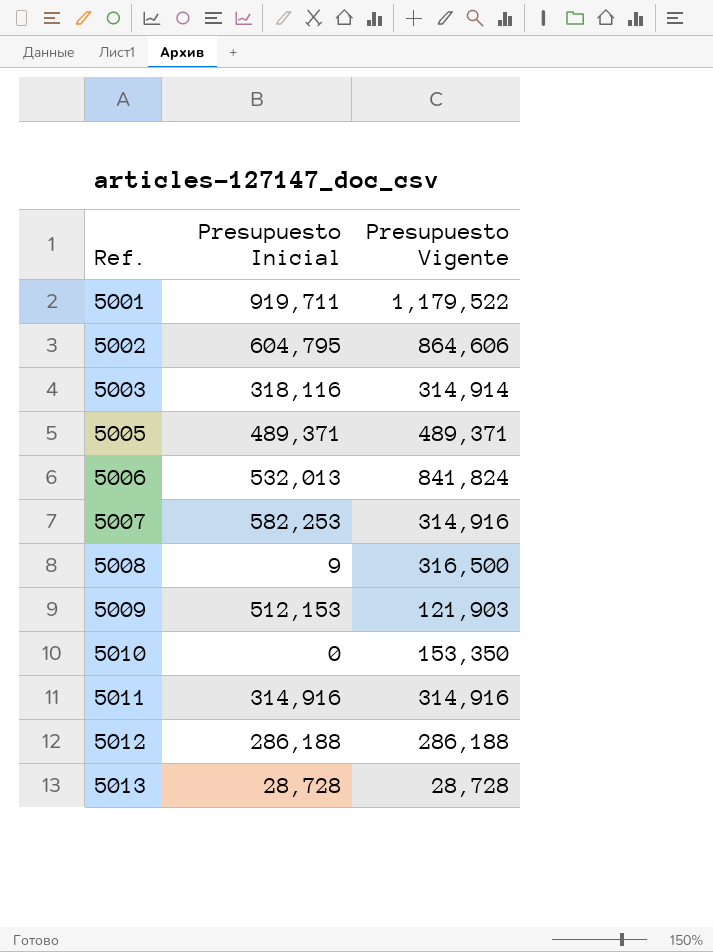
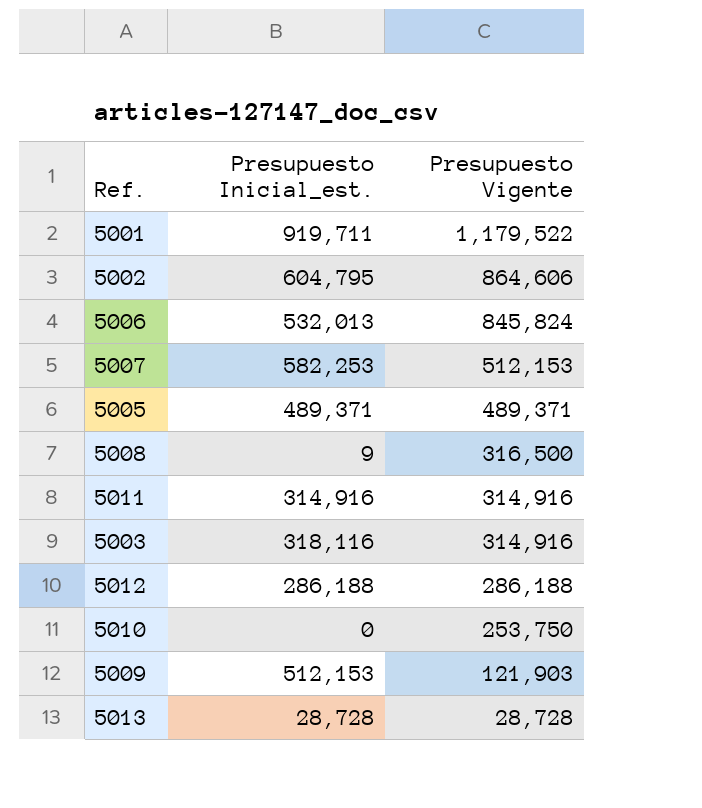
row order: Ref. ascending -> Presupuesto Vigente descending
column name: Presupuesto Inicial -> Presupuesto Inicial_est.
5006 | Presupuesto Vigente: 841,824 -> 845,824
5007 | Presupuesto Vigente: 314,916 -> 512,153
5003 | Presupuesto Vigente: 314,914 -> 314,916
5010 | Presupuesto Vigente: 153,350 -> 253,750

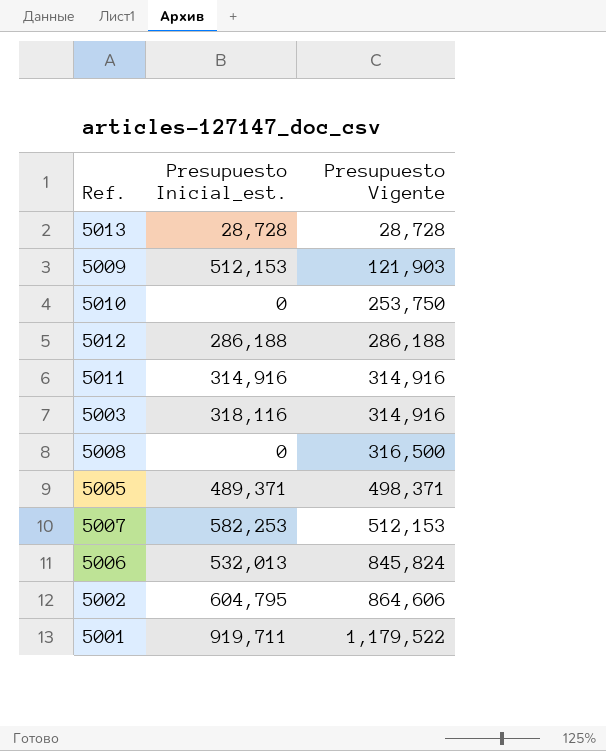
row order: Presupuesto Vigente descending -> Presupuesto Vigente ascending
5008 | Presupuesto Inicial_est.: 9 -> 0
5005 | Presupuesto Vigente: 489,371 -> 498,371

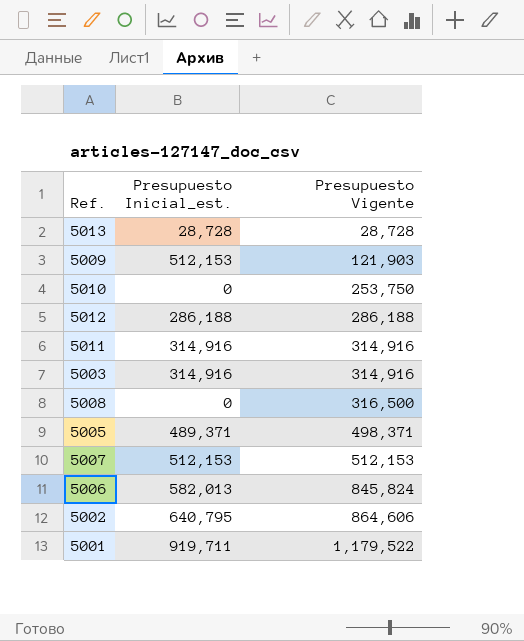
5003 | Presupuesto Inicial_est.: 318,116 -> 314,916
5007 | Presupuesto Inicial_est.: 582,253 -> 512,153
5006 | Presupuesto Inicial_est.: 532,013 -> 582,013
5002 | Presupuesto Inicial_est.: 604,795 -> 640,795

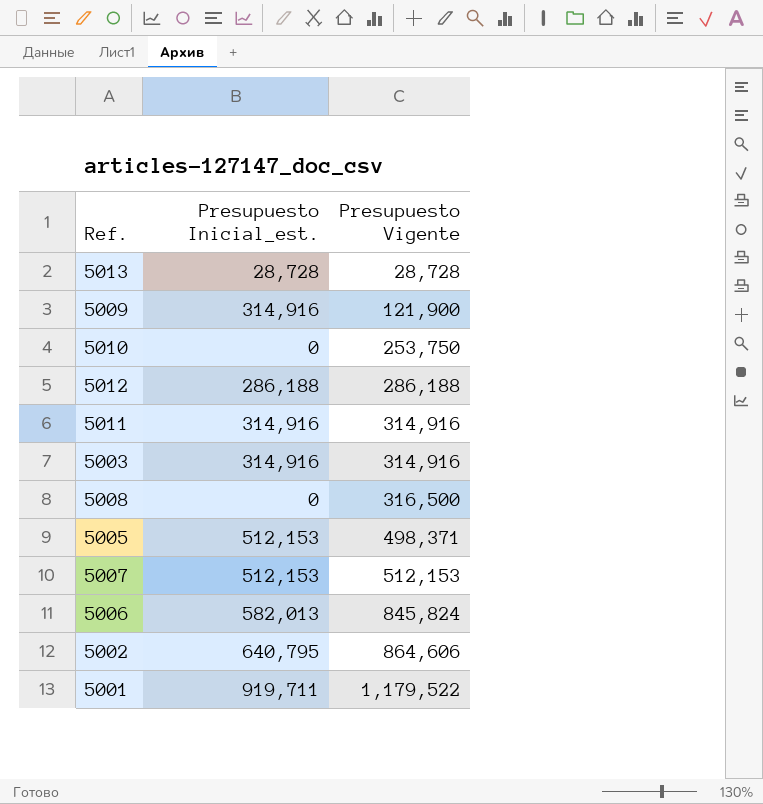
5009 | Presupuesto Inicial_est.: 512,153 -> 314,916
5009 | Presupuesto Vigente: 121,903 -> 121,900
5005 | Presupuesto Inicial_est.: 489,371 -> 512,153

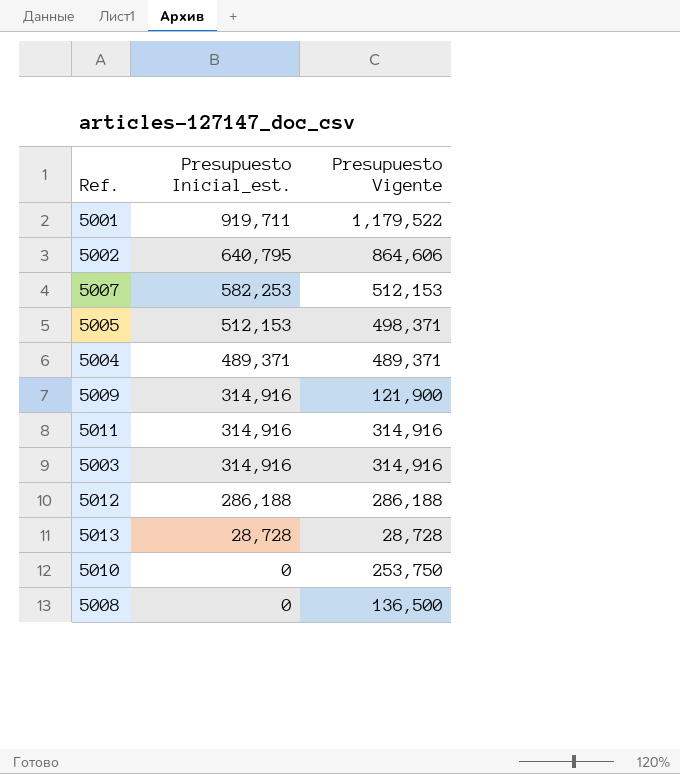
row order: Presupuesto Vigente ascending -> Presupuesto Inicial_est. descending
row 5006: 582,013 | 845,824 -> none
5007 | Presupuesto Inicial_est.: 512,153 -> 582,253
row 5004: none -> 489,371 | 489,371
5008 | Presupuesto Vigente: 316,500 -> 136,500

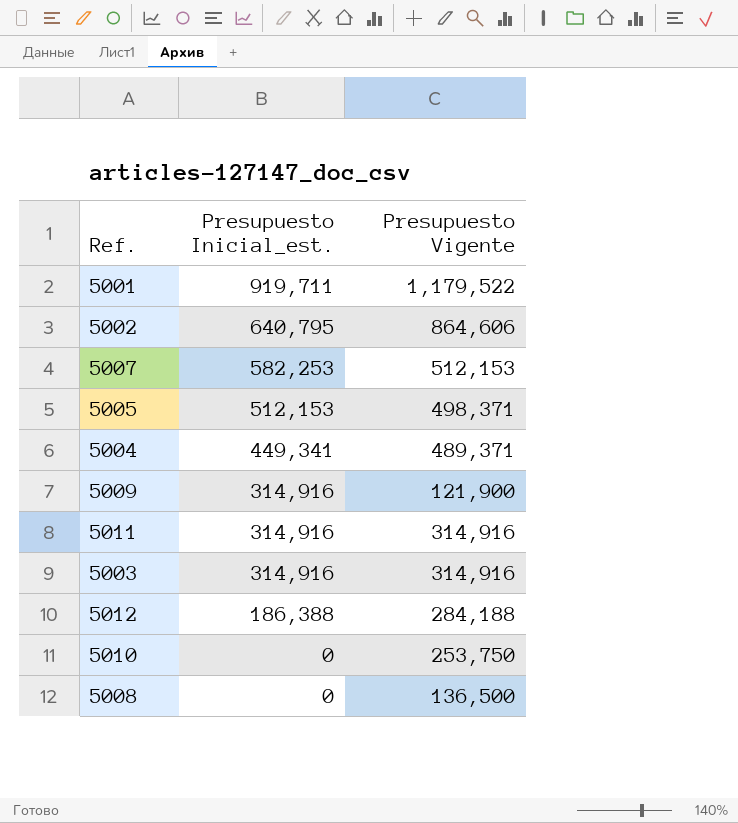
row 5013: 28,728 | 28,728 -> none
5004 | Presupuesto Inicial_est.: 489,371 -> 449,341
5012 | Presupuesto Inicial_est.: 286,188 -> 186,388
5012 | Presupuesto Vigente: 286,188 -> 284,188

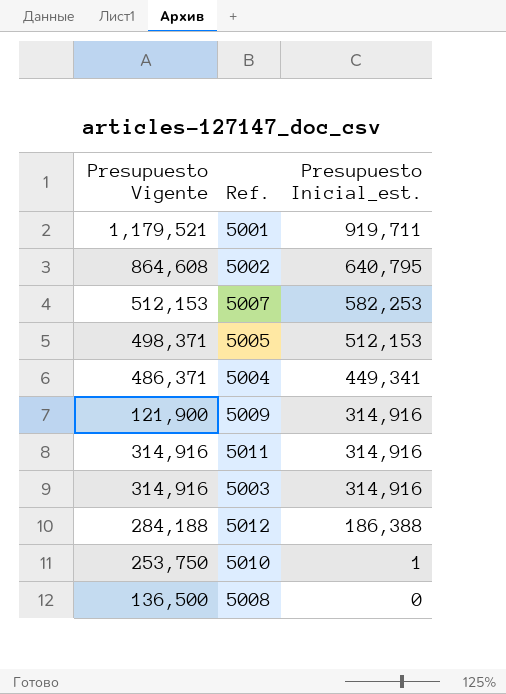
column Presupuesto Vigente | position: 3 -> 1
5001 | Presupuesto Vigente: 1,179,522 -> 1,179,521
5002 | Presupuesto Vigente: 864,606 -> 864,608
5004 | Presupuesto Vigente: 489,371 -> 486,371
5010 | Presupuesto Inicial_est.: 0 -> 1

